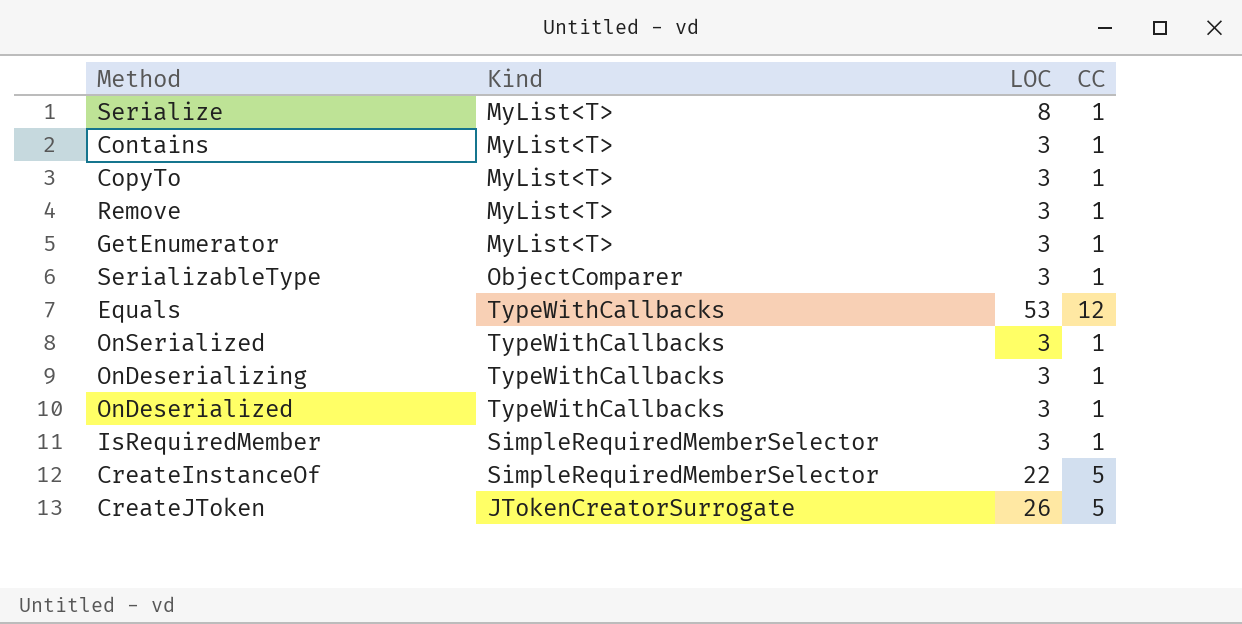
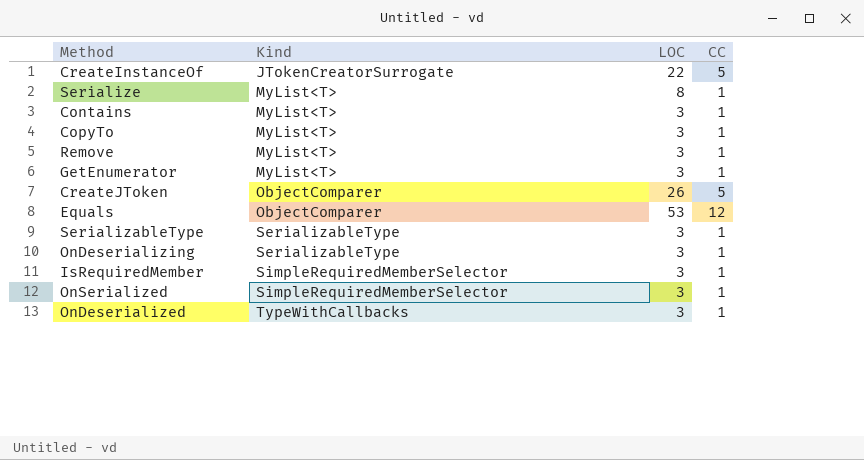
row order: none -> Kind ascending
CreateInstanceOf | Kind: SimpleRequiredMemberSelector -> JTokenCreatorSurrogate
CreateJToken | Kind: JTokenCreatorSurrogate -> ObjectComparer
Equals | Kind: TypeWithCallbacks -> ObjectComparer
SerializableType | Kind: ObjectComparer -> SerializableType
OnDeserializing | Kind: TypeWithCallbacks -> SerializableType
OnSerialized | Kind: TypeWithCallbacks -> SimpleRequiredMemberSelector

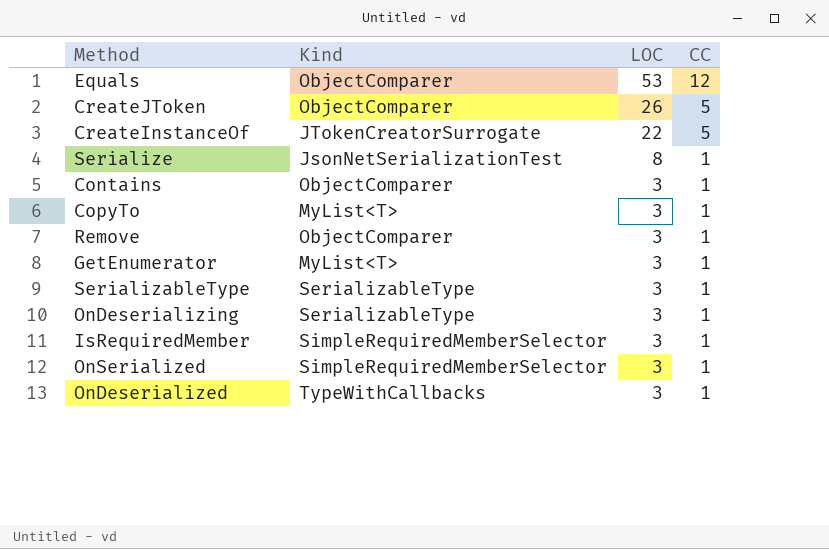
row order: Kind ascending -> LOC descending
Serialize | Kind: MyList<T> -> JsonNetSerializationTest
Contains | Kind: MyList<T> -> ObjectComparer
Remove | Kind: MyList<T> -> ObjectComparer

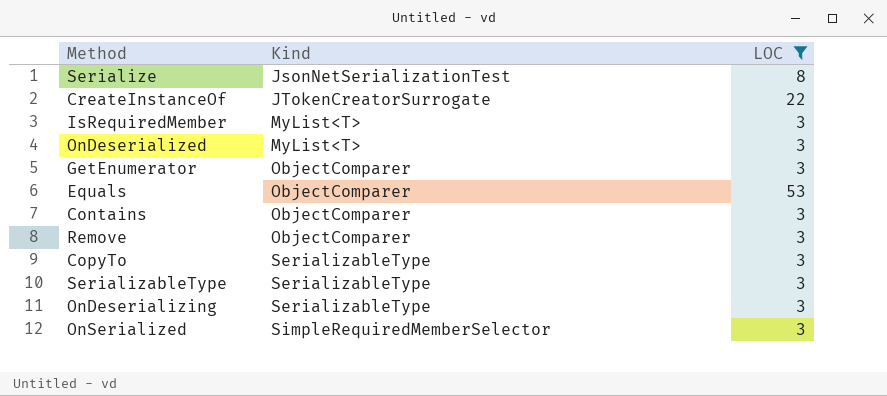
filter: none -> LOC != 26
row order: LOC descending -> Kind ascending
column CC | position: 4 -> none
IsRequiredMember | Kind: SimpleRequiredMemberSelector -> MyList<T>
OnDeserialized | Kind: TypeWithCallbacks -> MyList<T>
GetEnumerator | Kind: MyList<T> -> ObjectComparer
CopyTo | Kind: MyList<T> -> SerializableType

